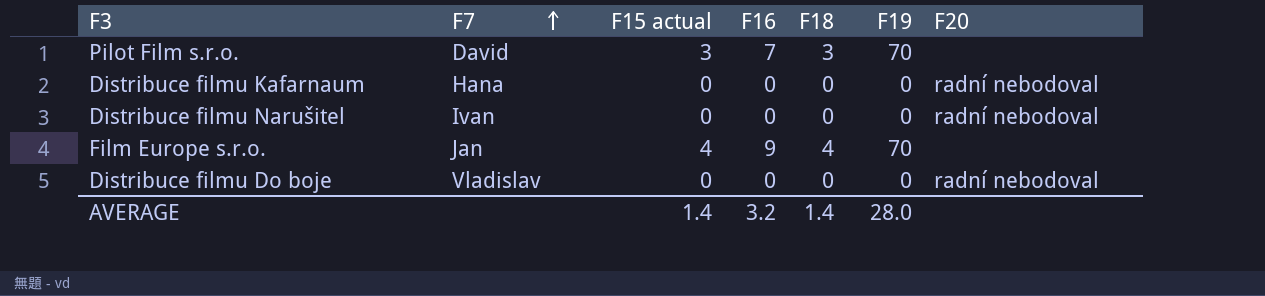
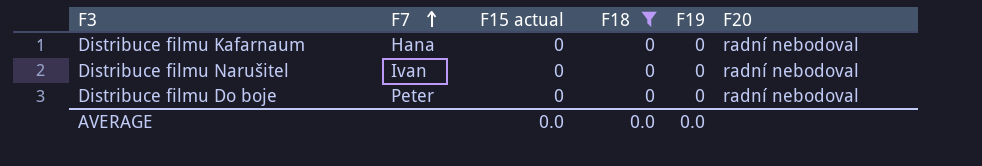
filter: none -> F18 = 0
column F16 | position: 4 -> none
Distribuce filmu Do boje | F7: Vladislav -> Peter
AVERAGE | F15 actual: 1.4 -> 0.0
AVERAGE | F18: 1.4 -> 0.0
AVERAGE | F19: 28.0 -> 0.0

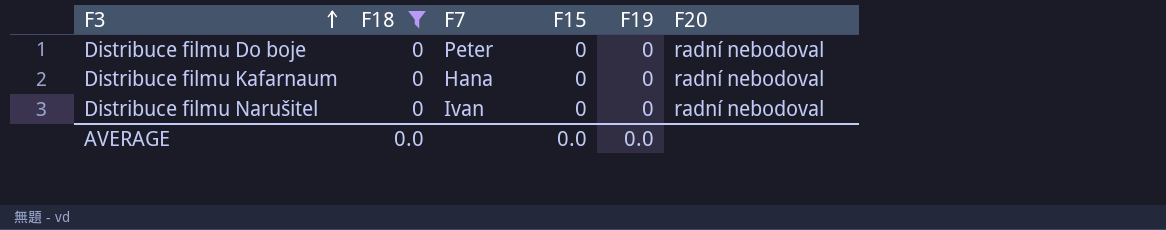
row order: F7 ascending -> F3 ascending
column F18 | position: 4 -> 2
column name: F15 actual -> F15

